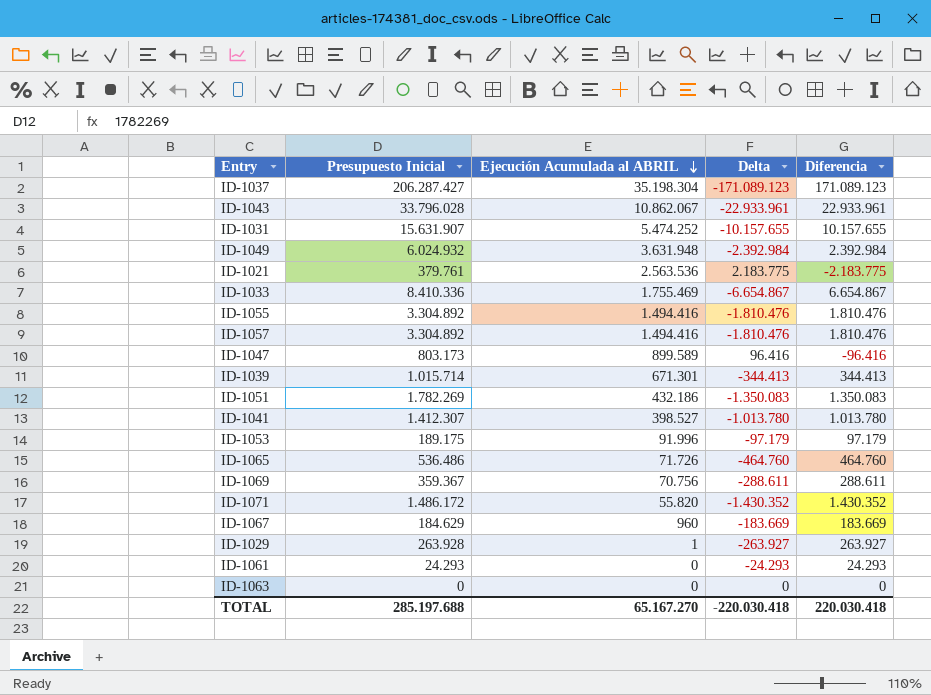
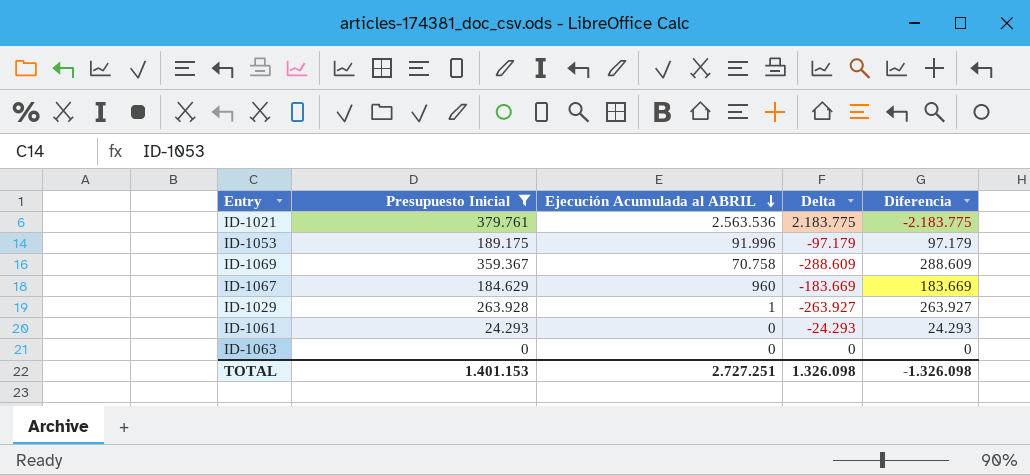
filter: none -> Presupuesto Inicial <= 379.761
ID-1069 | Ejecución Acumulada al ABRIL: 70.756 -> 70.758
ID-1069 | Delta: -288.611 -> -288.609
ID-1069 | Diferencia: 288.611 -> 288.609
TOTAL | Presupuesto Inicial: 285.197.688 -> 1.401.153
TOTAL | Ejecución Acumulada al ABRIL: 65.167.270 -> 2.727.251
TOTAL | Delta: -220.030.418 -> 1.326.098
TOTAL | Diferencia: 220.030.418 -> -1.326.098

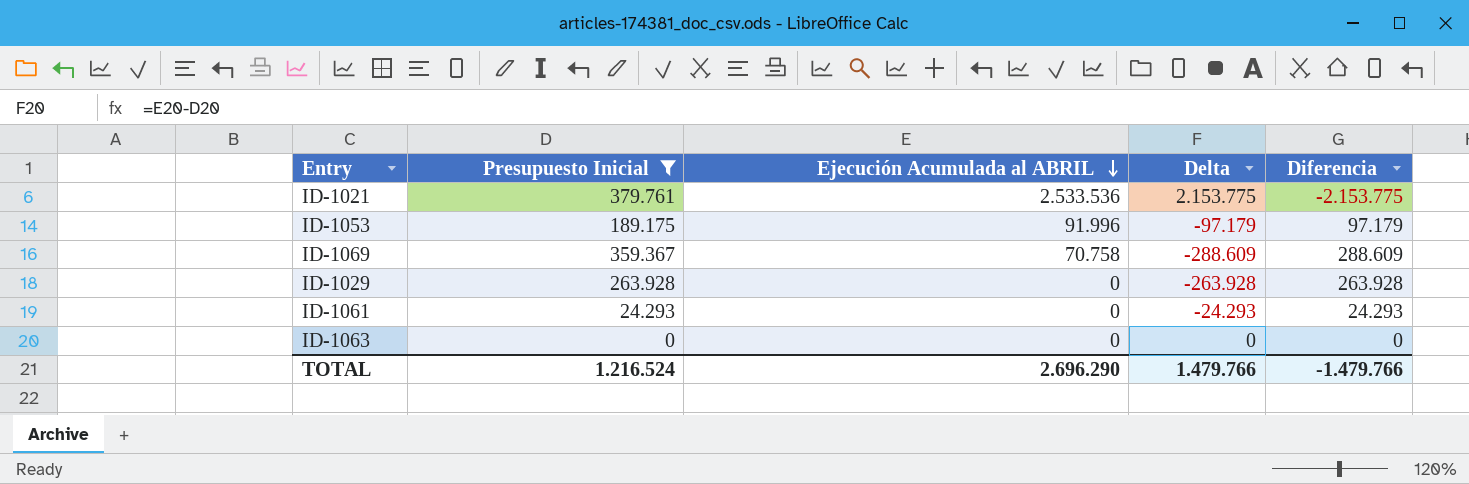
row ID-1067: 184.629 | 960 | -183.669 | 183.669 -> none
ID-1021 | Ejecución Acumulada al ABRIL: 2.563.536 -> 2.533.536
ID-1021 | Delta: 2.183.775 -> 2.153.775
ID-1021 | Diferencia: -2.183.775 -> -2.153.775
ID-1029 | Ejecución Acumulada al ABRIL: 1 -> 0
ID-1029 | Delta: -263.927 -> -263.928
ID-1029 | Diferencia: 263.927 -> 263.928
TOTAL | Presupuesto Inicial: 1.401.153 -> 1.216.524
TOTAL | Ejecución Acumulada al ABRIL: 2.727.251 -> 2.696.290
TOTAL | Delta: 1.326.098 -> 1.479.766
TOTAL | Diferencia: -1.326.098 -> -1.479.766

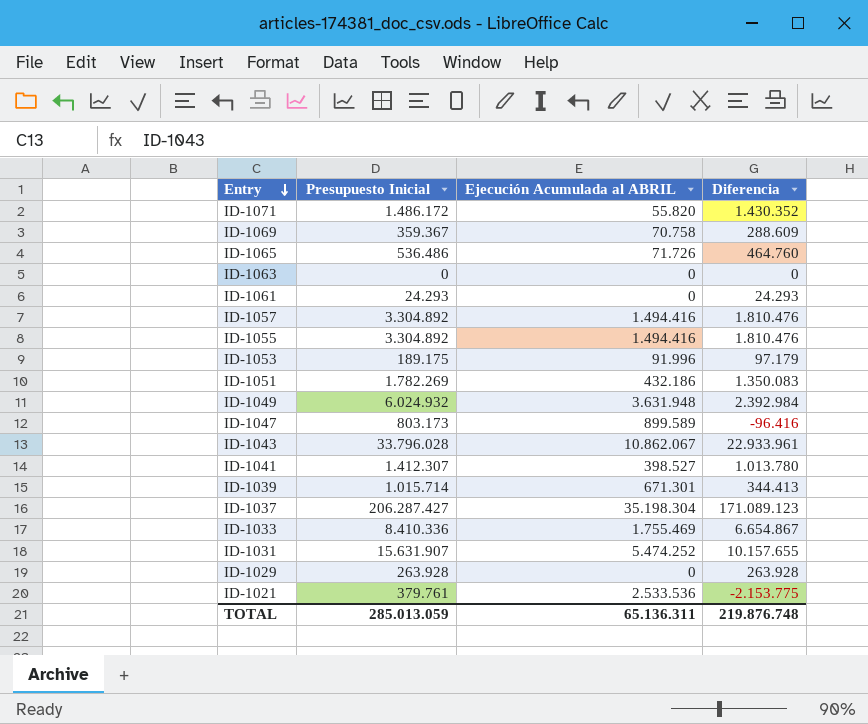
filter: Presupuesto Inicial <= 379.761 -> none
row order: Ejecución Acumulada al ABRIL descending -> Entry descending
column Delta | formula: [Ejecución Acumulada al ABRIL] - [Presupuesto Inicial] -> none
TOTAL | Presupuesto Inicial: 1.216.524 -> 285.013.059
TOTAL | Ejecución Acumulada al ABRIL: 2.696.290 -> 65.136.311
TOTAL | Diferencia: -1.479.766 -> 219.876.748

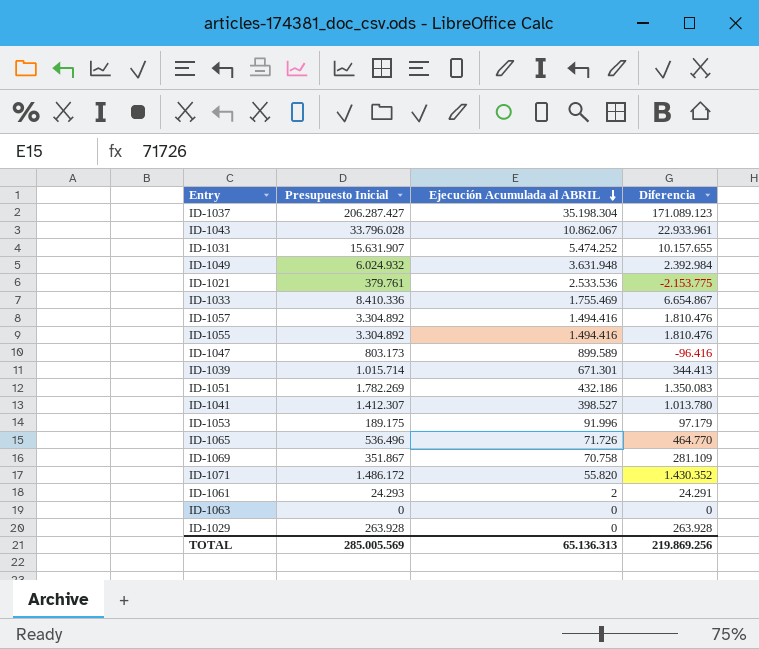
row order: Entry descending -> Ejecución Acumulada al ABRIL descending
ID-1065 | Presupuesto Inicial: 536.486 -> 536.496
ID-1065 | Diferencia: 464.760 -> 464.770
ID-1069 | Presupuesto Inicial: 359.367 -> 351.867
ID-1069 | Diferencia: 288.609 -> 281.109
ID-1061 | Ejecución Acumulada al ABRIL: 0 -> 2
ID-1061 | Diferencia: 24.293 -> 24.291
TOTAL | Presupuesto Inicial: 285.013.059 -> 285.005.569
TOTAL | Ejecución Acumulada al ABRIL: 65.136.311 -> 65.136.313
TOTAL | Diferencia: 219.876.748 -> 219.869.256

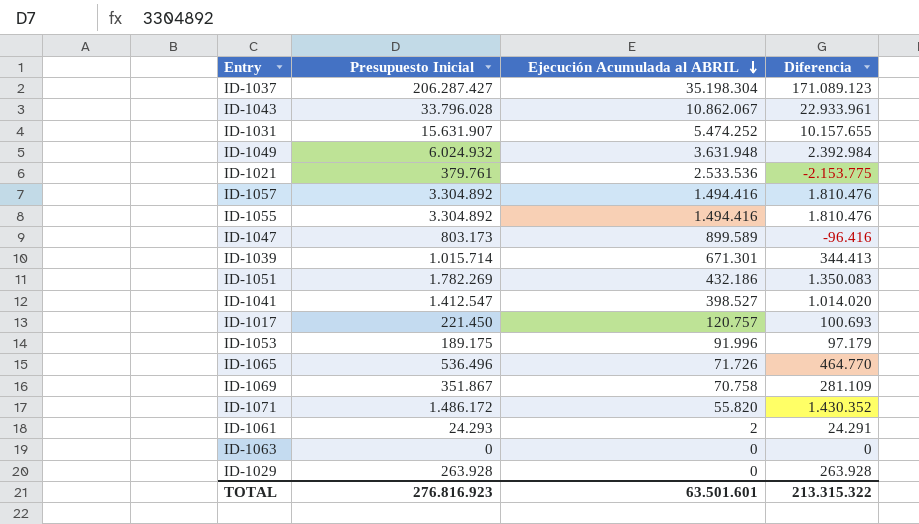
row ID-1033: 8.410.336 | 1.755.469 | 6.654.867 -> none
ID-1041 | Presupuesto Inicial: 1.412.307 -> 1.412.547
ID-1041 | Diferencia: 1.013.780 -> 1.014.020
row ID-1017: none -> 221.450 | 120.757 | 100.693
TOTAL | Presupuesto Inicial: 285.005.569 -> 276.816.923
TOTAL | Ejecución Acumulada al ABRIL: 65.136.313 -> 63.501.601
TOTAL | Diferencia: 219.869.256 -> 213.315.322

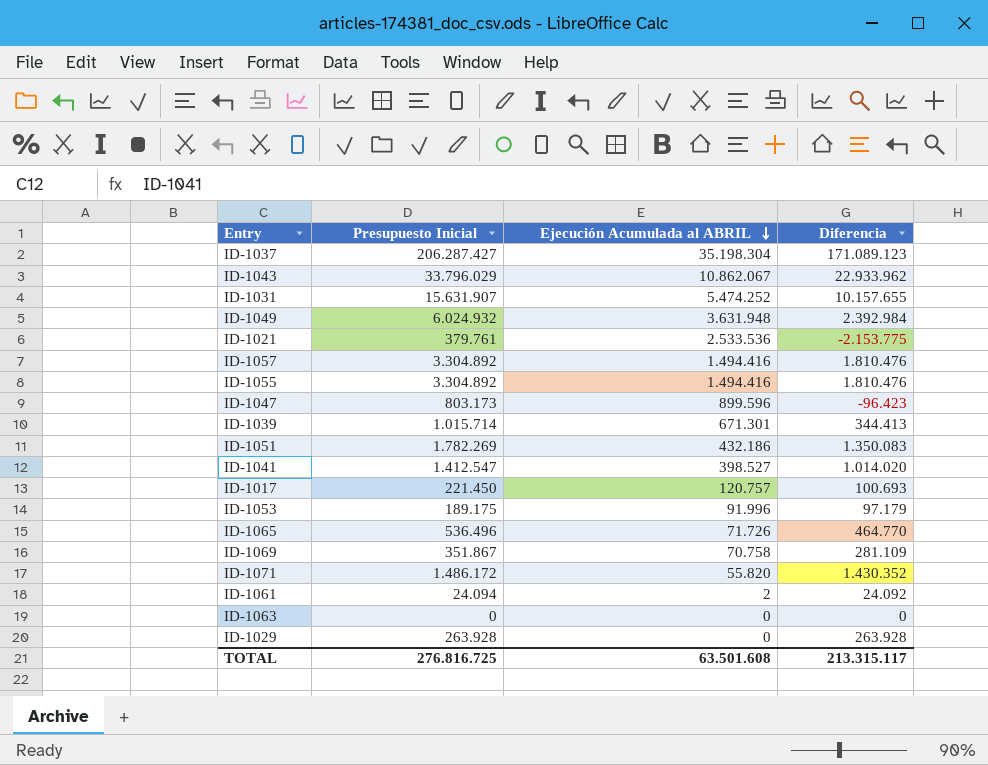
ID-1043 | Presupuesto Inicial: 33.796.028 -> 33.796.029
ID-1043 | Diferencia: 22.933.961 -> 22.933.962
ID-1047 | Ejecución Acumulada al ABRIL: 899.589 -> 899.596
ID-1047 | Diferencia: -96.416 -> -96.423
ID-1061 | Presupuesto Inicial: 24.293 -> 24.094
ID-1061 | Diferencia: 24.291 -> 24.092
TOTAL | Presupuesto Inicial: 276.816.923 -> 276.816.725
TOTAL | Ejecución Acumulada al ABRIL: 63.501.601 -> 63.501.608
TOTAL | Diferencia: 213.315.322 -> 213.315.117

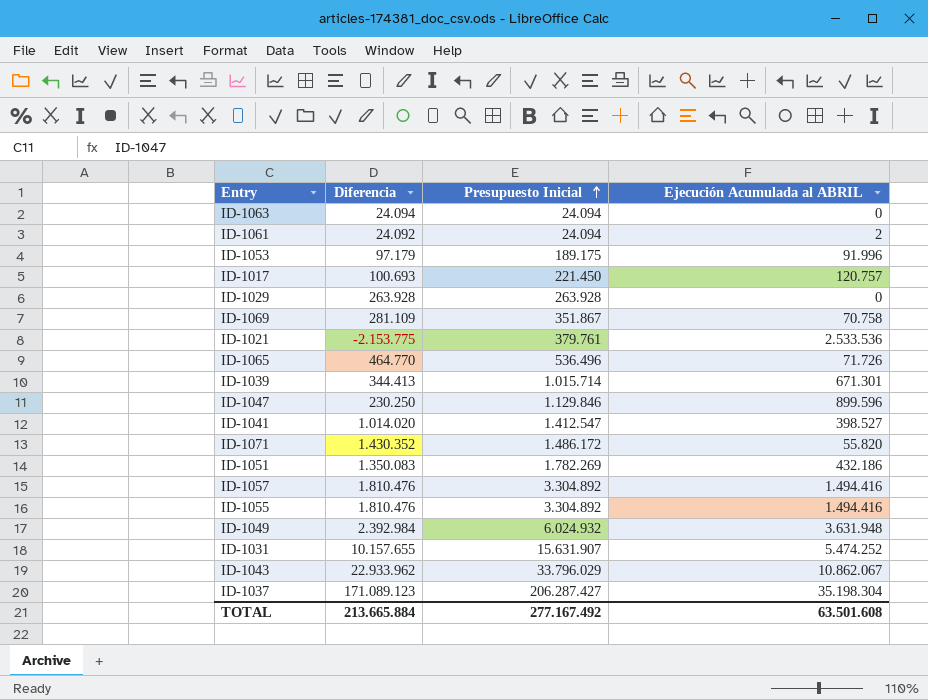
row order: Ejecución Acumulada al ABRIL descending -> Presupuesto Inicial ascending
column Diferencia | position: 4 -> 2
ID-1063 | Diferencia: 0 -> 24.094
ID-1063 | Presupuesto Inicial: 0 -> 24.094
ID-1047 | Diferencia: -96.423 -> 230.250
ID-1047 | Presupuesto Inicial: 803.173 -> 1.129.846
TOTAL | Diferencia: 213.315.117 -> 213.665.884
TOTAL | Presupuesto Inicial: 276.816.725 -> 277.167.492

